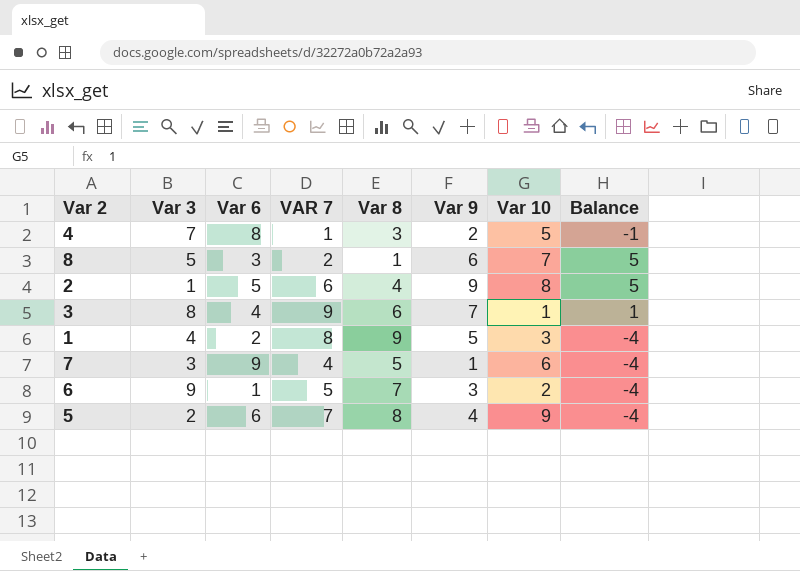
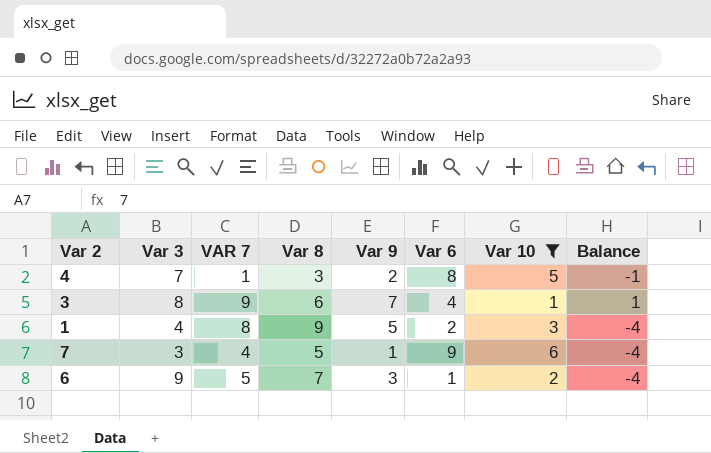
filter: none -> Var 10 <= 6
column Var 6 | position: 3 -> 6

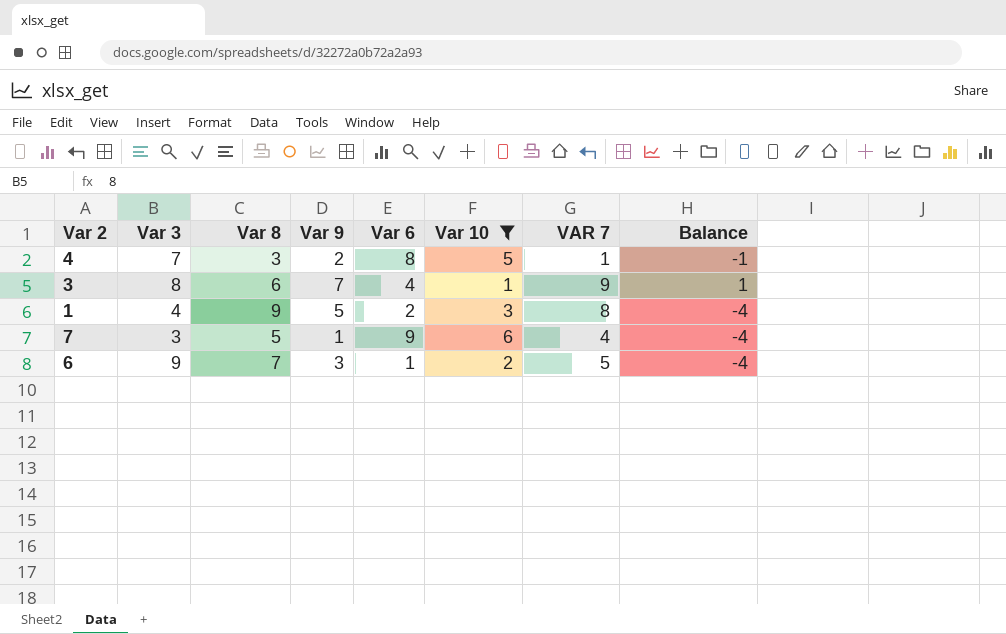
column VAR 7 | position: 3 -> 7

